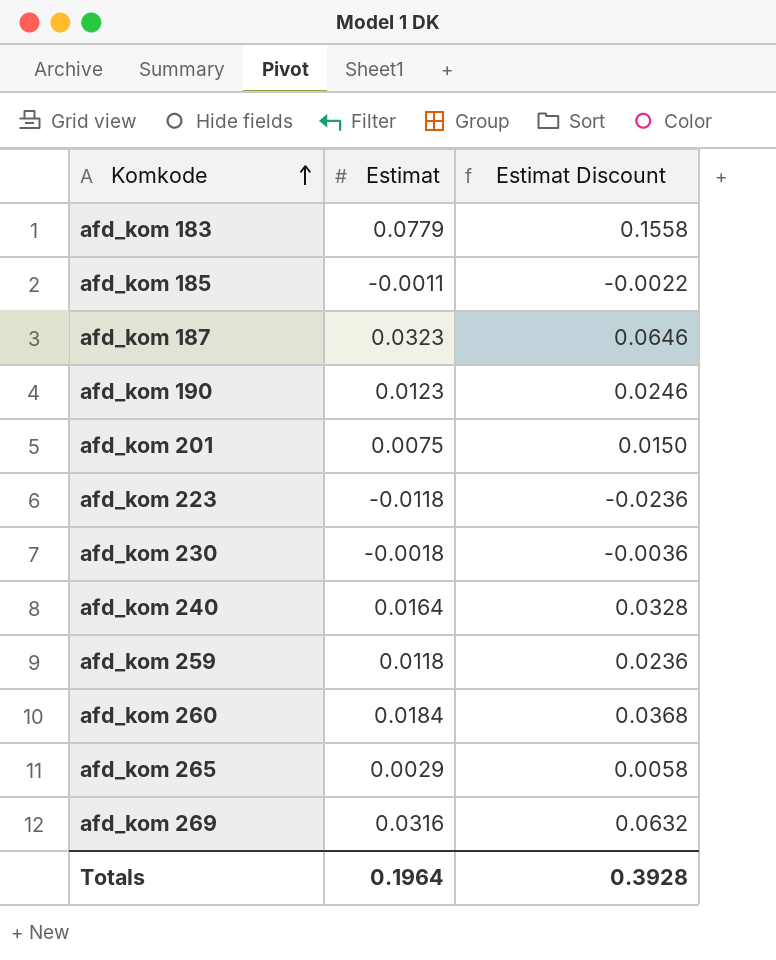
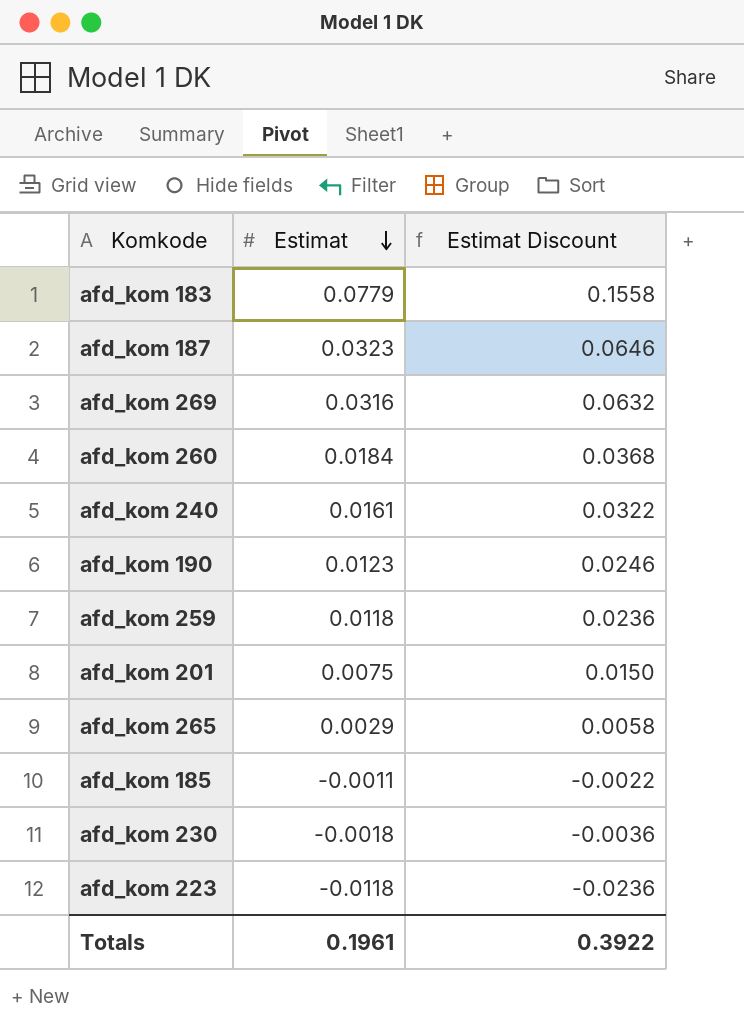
row order: Komkode ascending -> Estimat descending
afd_kom 240 | Estimat: 0.0164 -> 0.0161
afd_kom 240 | Estimat Discount: 0.0328 -> 0.0322
Totals | Estimat: 0.1964 -> 0.1961
Totals | Estimat Discount: 0.3928 -> 0.3922

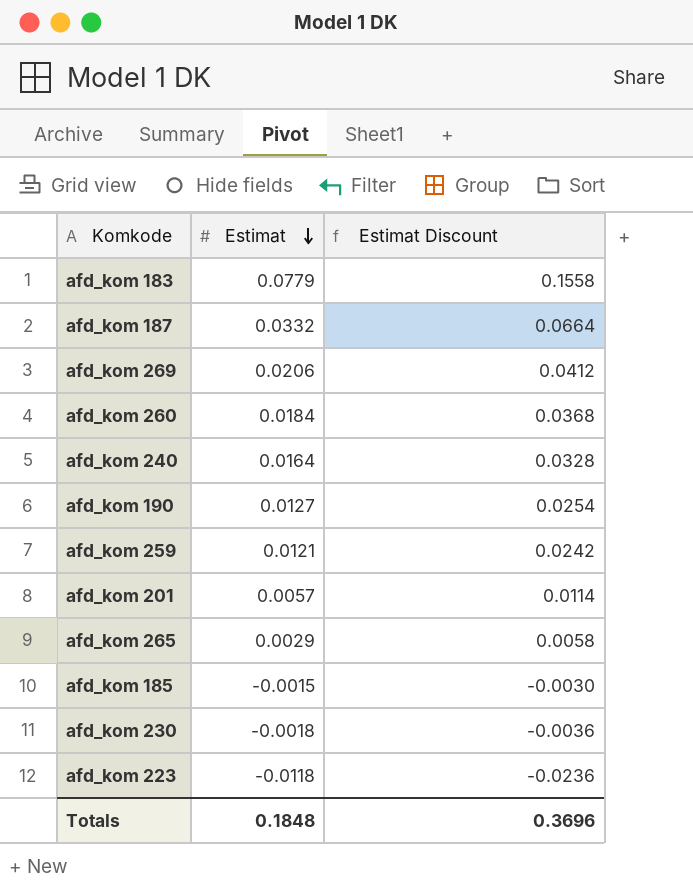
afd_kom 187 | Estimat: 0.0323 -> 0.0332
afd_kom 187 | Estimat Discount: 0.0646 -> 0.0664
afd_kom 269 | Estimat: 0.0316 -> 0.0206
afd_kom 269 | Estimat Discount: 0.0632 -> 0.0412
afd_kom 240 | Estimat: 0.0161 -> 0.0164
afd_kom 240 | Estimat Discount: 0.0322 -> 0.0328
afd_kom 190 | Estimat: 0.0123 -> 0.0127
afd_kom 190 | Estimat Discount: 0.0246 -> 0.0254
afd_kom 259 | Estimat: 0.0118 -> 0.0121
afd_kom 259 | Estimat Discount: 0.0236 -> 0.0242
afd_kom 201 | Estimat: 0.0075 -> 0.0057
afd_kom 201 | Estimat Discount: 0.0150 -> 0.0114
afd_kom 185 | Estimat: -0.0011 -> -0.0015
afd_kom 185 | Estimat Discount: -0.0022 -> -0.0030
Totals | Estimat: 0.1961 -> 0.1848
Totals | Estimat Discount: 0.3922 -> 0.3696

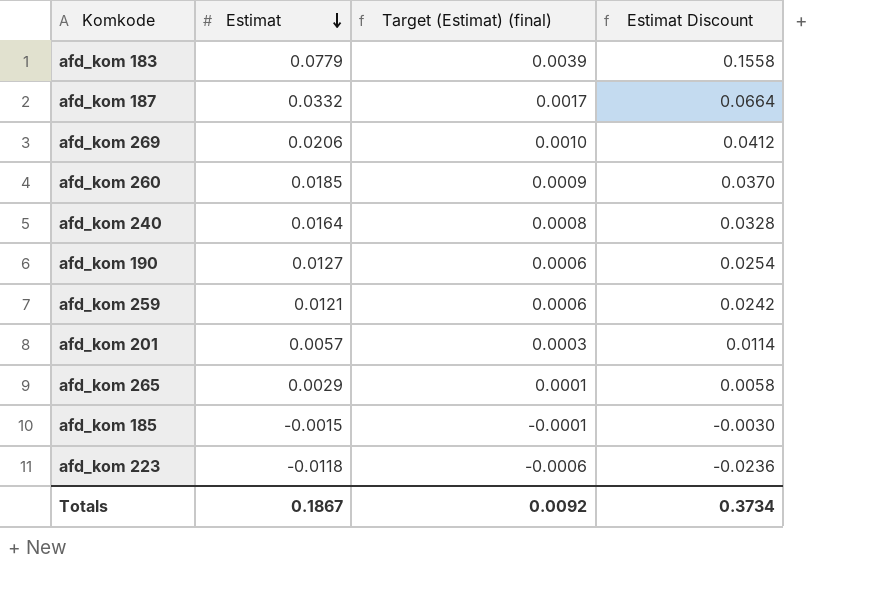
column Target (Estimat) (final) | formula: none -> [Estimat] * 0.05
row afd_kom 230: -0.0018 | -0.0036 -> none
afd_kom 260 | Estimat: 0.0184 -> 0.0185
afd_kom 260 | Estimat Discount: 0.0368 -> 0.0370
Totals | Estimat: 0.1848 -> 0.1867
Totals | Estimat Discount: 0.3696 -> 0.3734

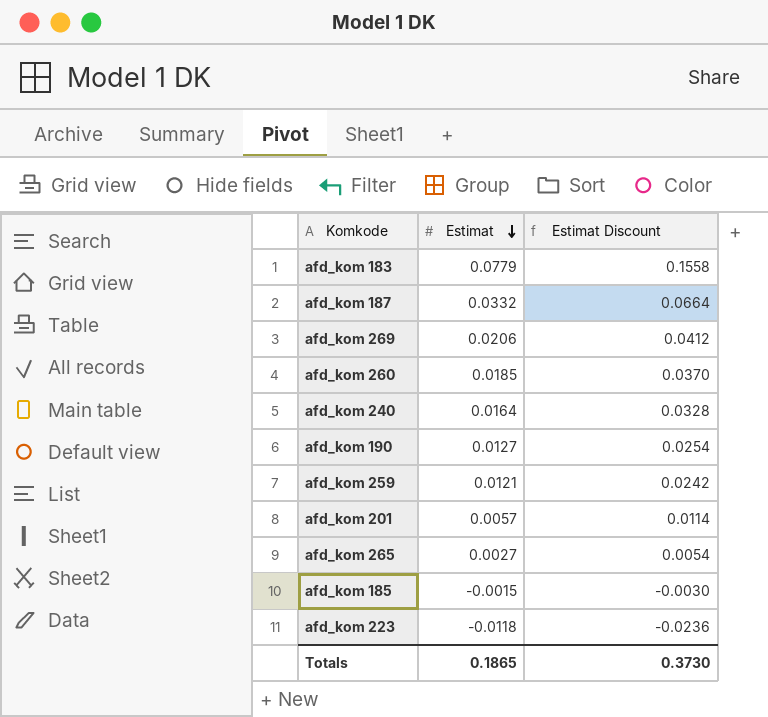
column Target (Estimat) (final) | formula: [Estimat] * 0.05 -> none
afd_kom 265 | Estimat: 0.0029 -> 0.0027
afd_kom 265 | Estimat Discount: 0.0058 -> 0.0054
Totals | Estimat: 0.1867 -> 0.1865
Totals | Estimat Discount: 0.3734 -> 0.3730

